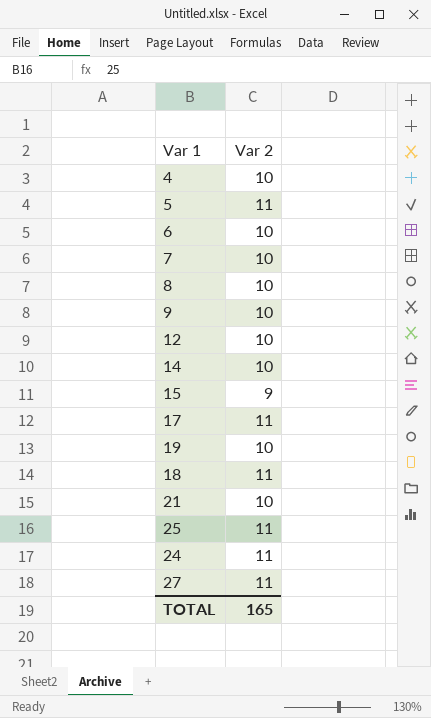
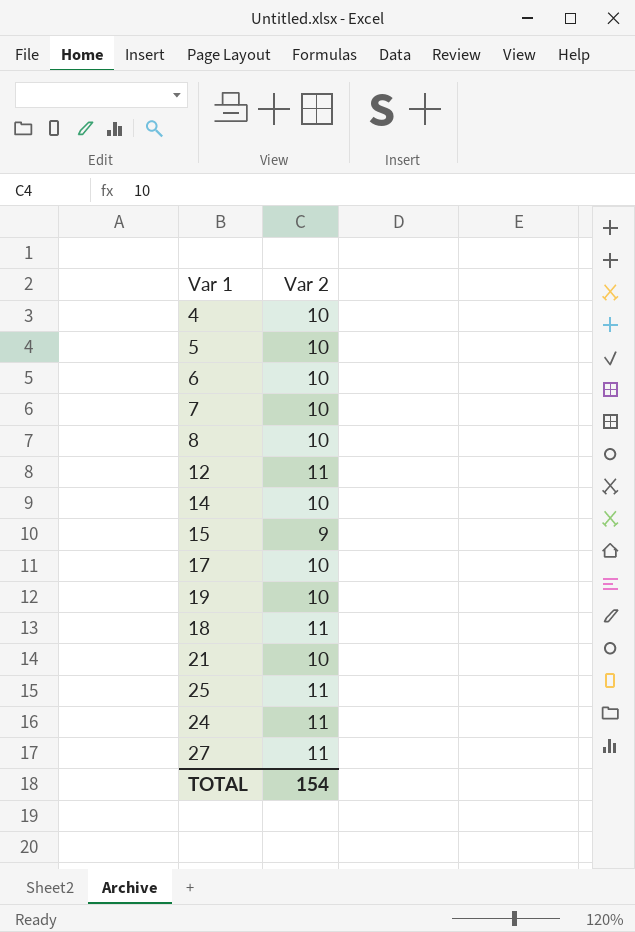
row 9: 10 -> none
5 | Var 2: 11 -> 10
12 | Var 2: 10 -> 11
17 | Var 2: 11 -> 10
TOTAL | Var 2: 165 -> 154

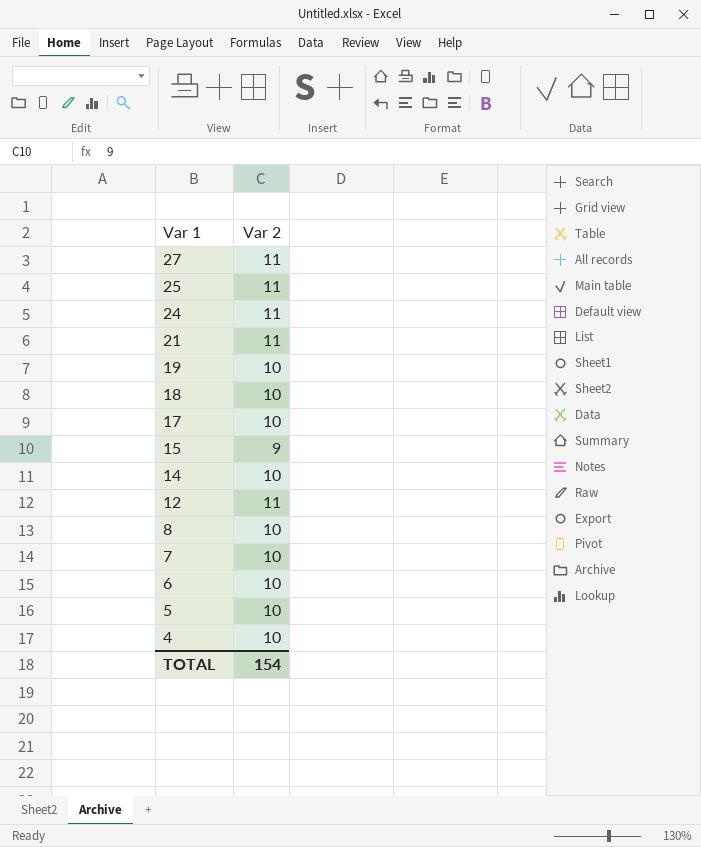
row order: none -> Var 1 descending
21 | Var 2: 10 -> 11
18 | Var 2: 11 -> 10

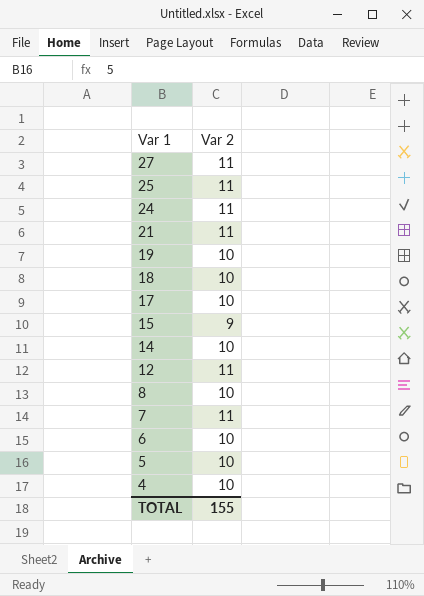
7 | Var 2: 10 -> 11
TOTAL | Var 2: 154 -> 155

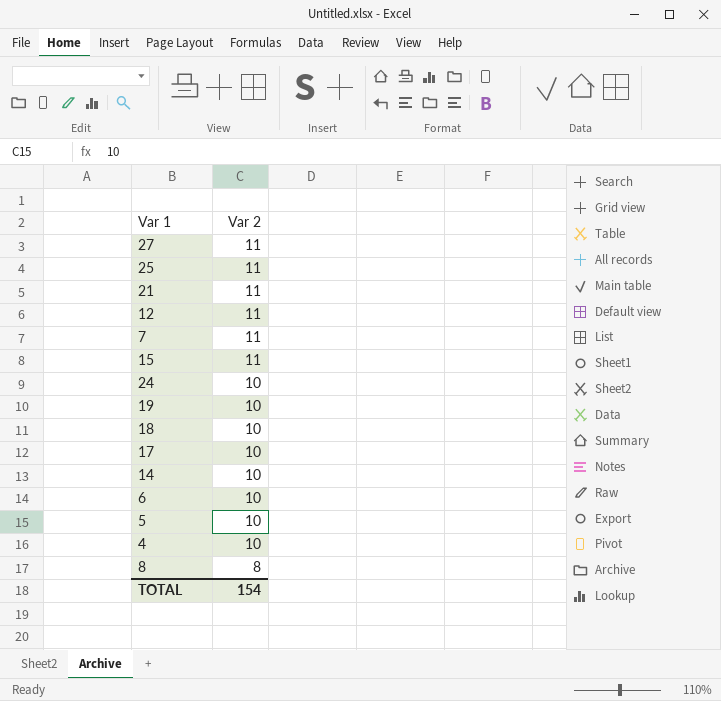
row order: Var 1 descending -> Var 2 descending
15 | Var 2: 9 -> 11
24 | Var 2: 11 -> 10
8 | Var 2: 10 -> 8
TOTAL | Var 2: 155 -> 154

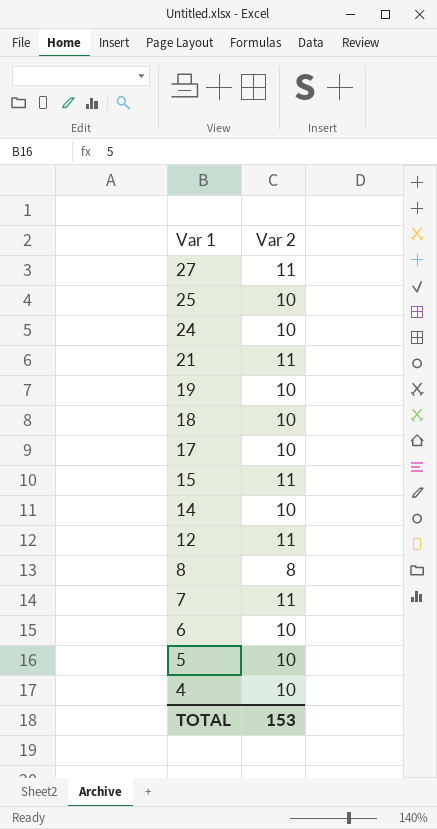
row order: Var 2 descending -> Var 1 descending
25 | Var 2: 11 -> 10
TOTAL | Var 2: 154 -> 153

